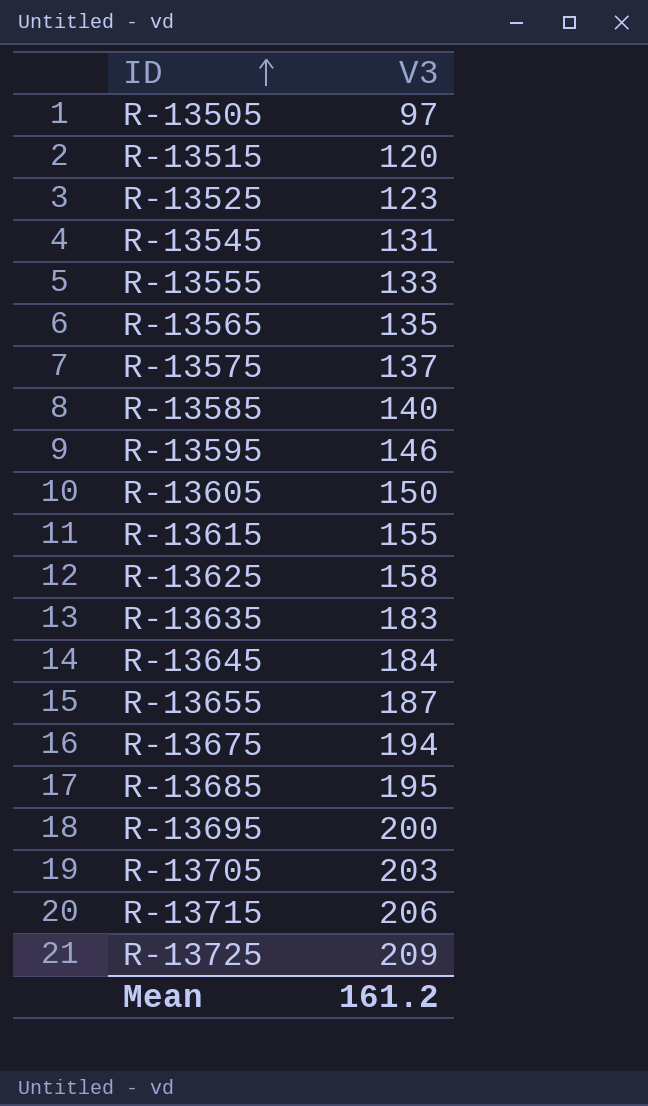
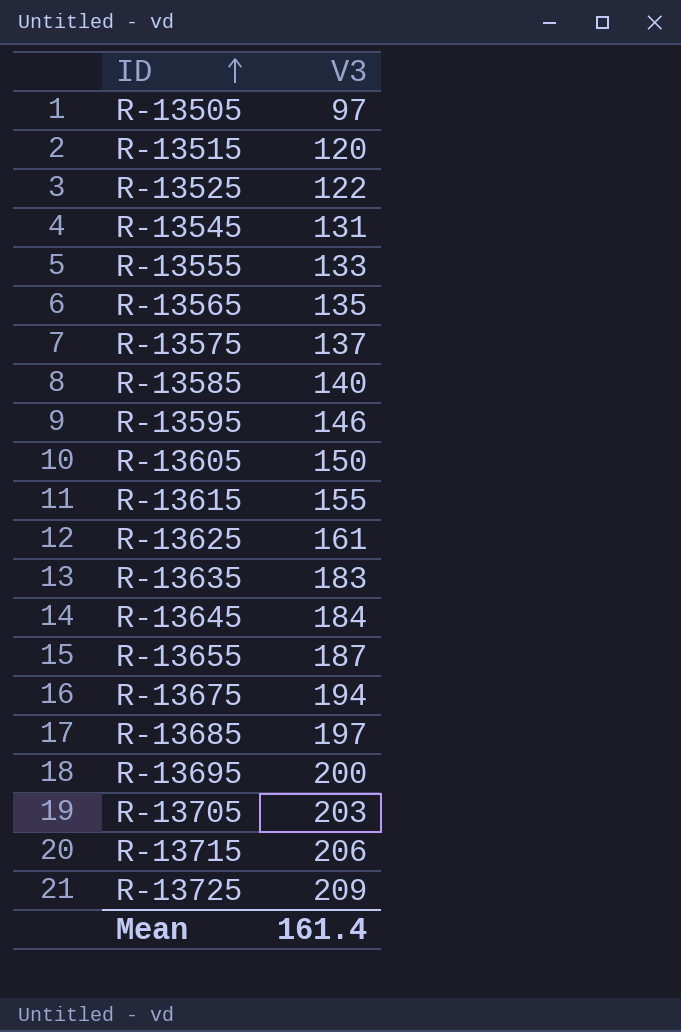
R-13525 | V3: 123 -> 122
R-13625 | V3: 158 -> 161
R-13685 | V3: 195 -> 197
Mean | V3: 161.2 -> 161.4

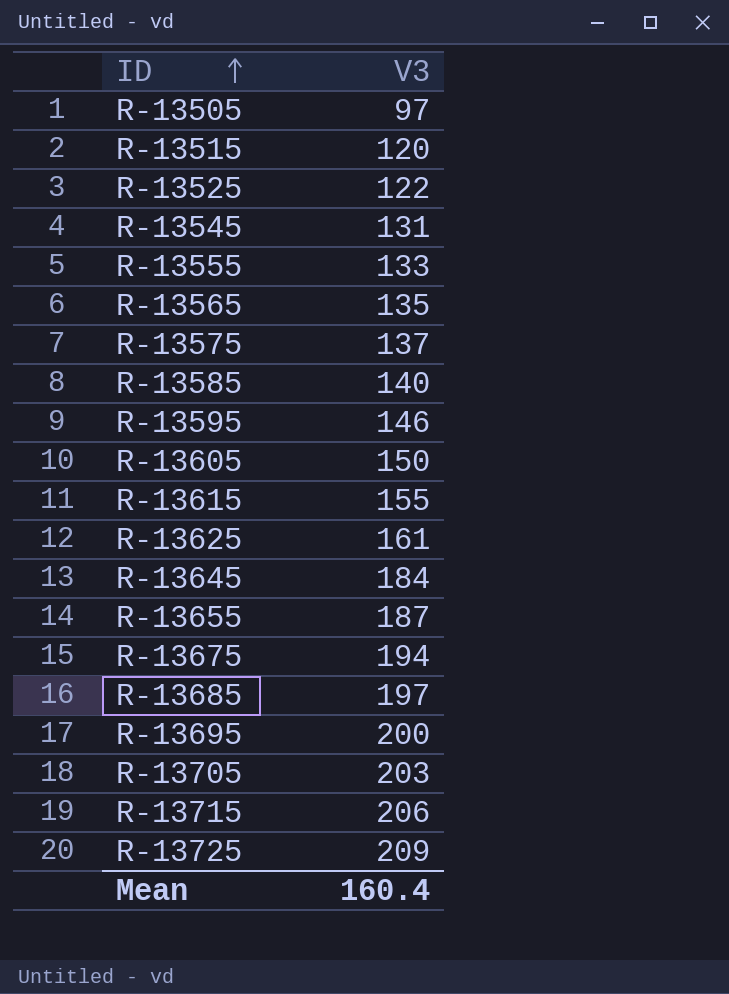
row R-13635: 183 -> none
Mean | V3: 161.4 -> 160.4

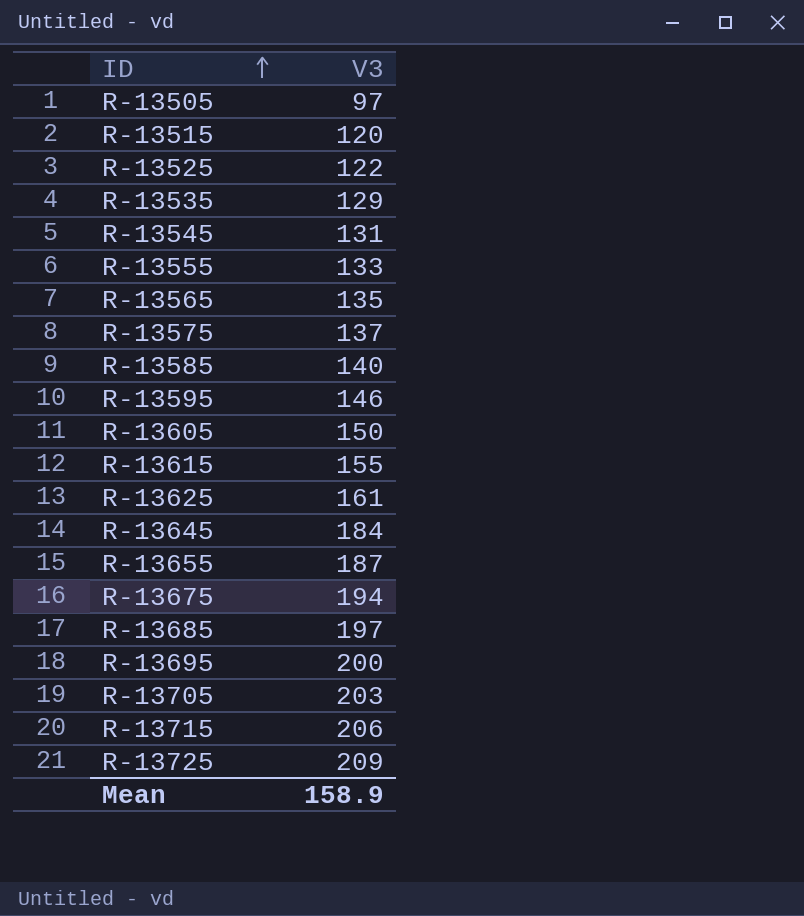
row R-13535: none -> 129
Mean | V3: 160.4 -> 158.9

